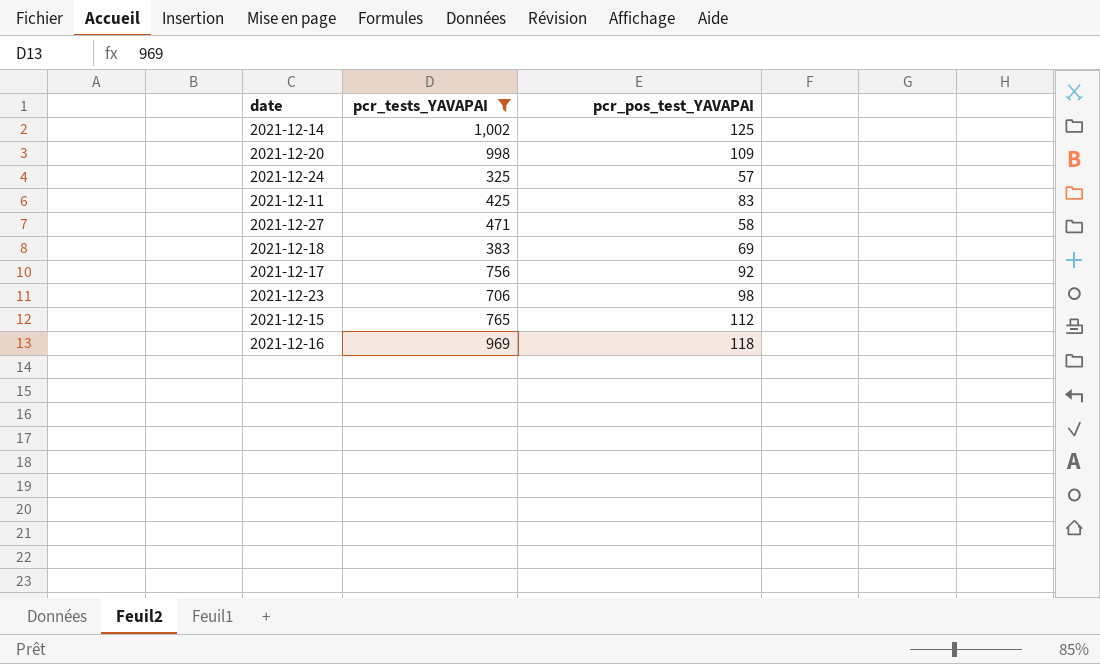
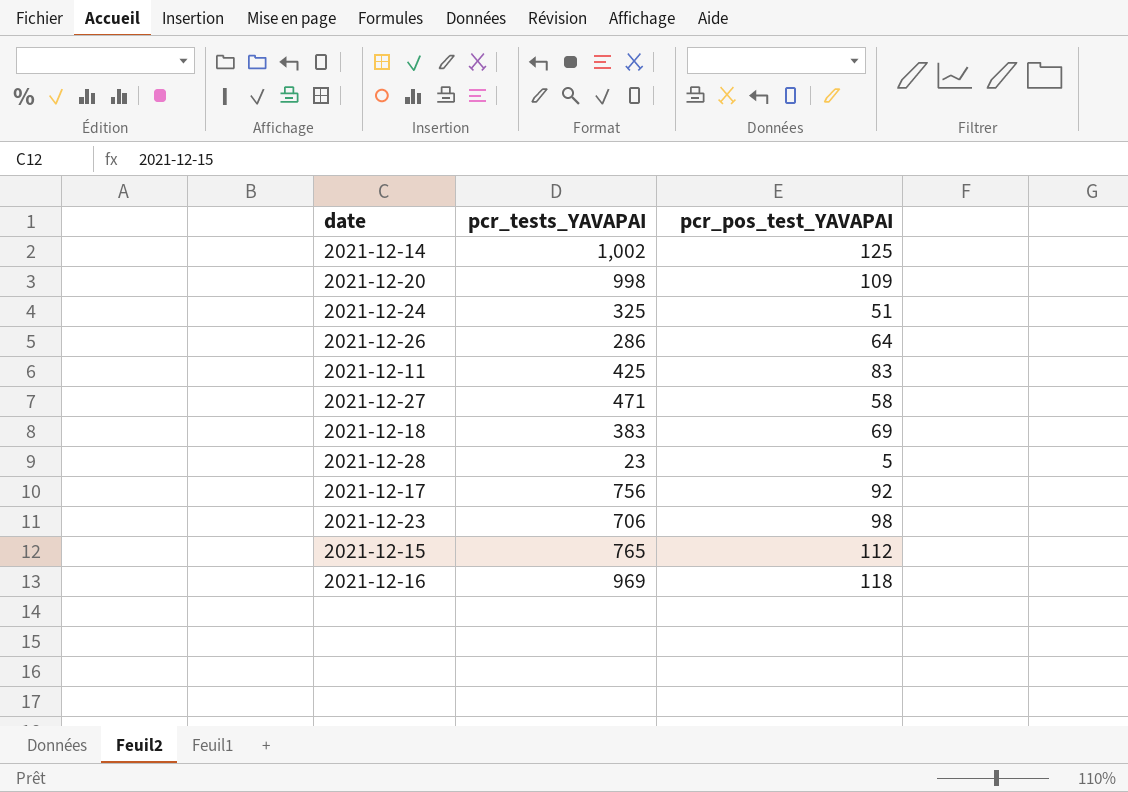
filter: pcr_tests_YAVAPAI >= 325 -> none
2021-12-24 | pcr_pos_test_YAVAPAI: 57 -> 51

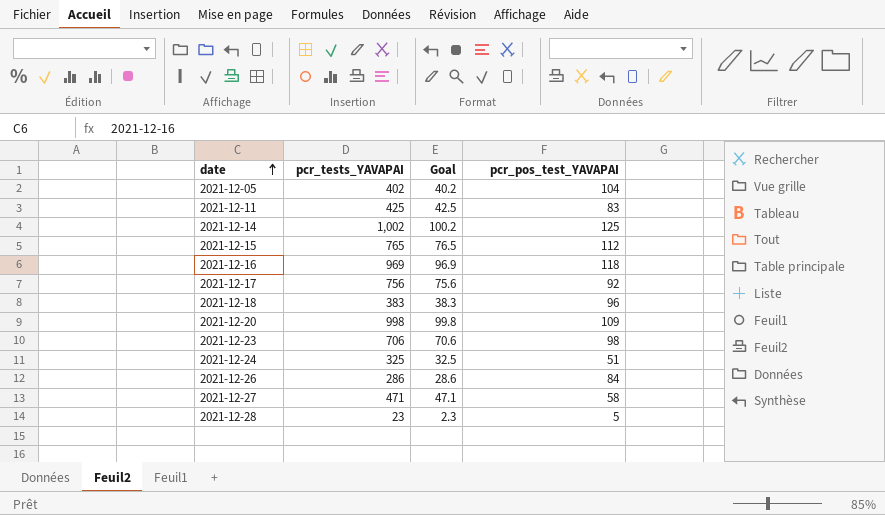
row order: none -> date ascending
column Goal | formula: none -> [pcr_tests_YAVAPAI] * 0.1
row 2021-12-05: none -> 402 | 40.2 | 104
2021-12-18 | pcr_pos_test_YAVAPAI: 69 -> 96
2021-12-26 | pcr_pos_test_YAVAPAI: 64 -> 84

